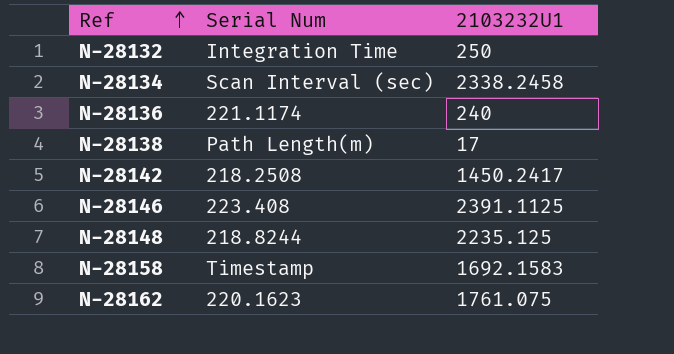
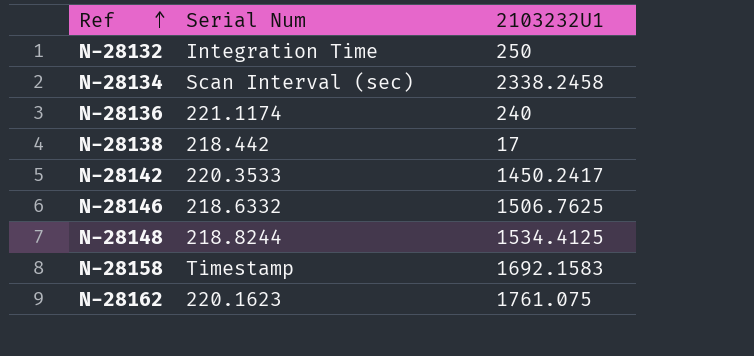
N-28138 | Serial Num: Path Length(m) -> 218.442
N-28142 | Serial Num: 218.2508 -> 220.3533
N-28146 | Serial Num: 223.408 -> 218.6332
N-28146 | 2103232U1: 2391.1125 -> 1506.7625
N-28148 | 2103232U1: 2235.125 -> 1534.4125

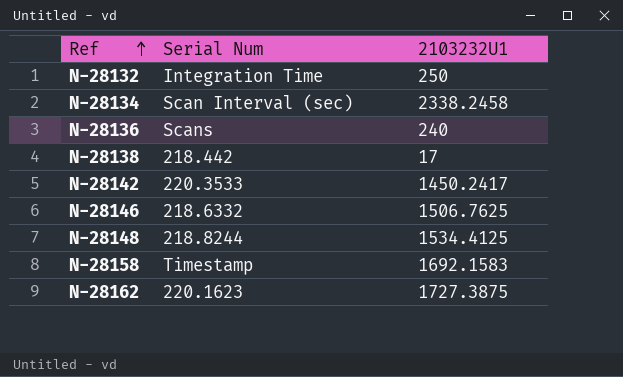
N-28136 | Serial Num: 221.1174 -> Scans
N-28162 | 2103232U1: 1761.075 -> 1727.3875

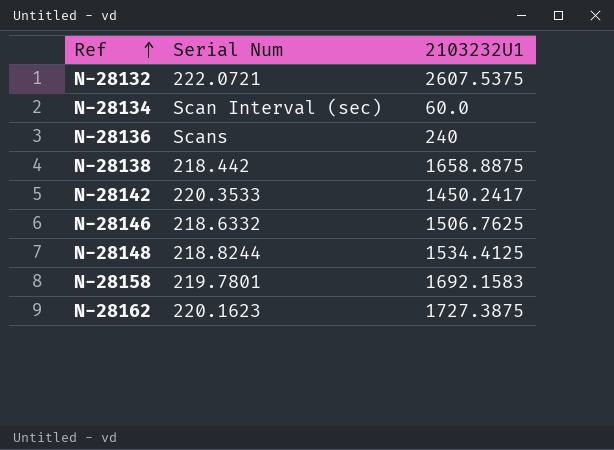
N-28132 | Serial Num: Integration Time -> 222.0721
N-28132 | 2103232U1: 250 -> 2607.5375
N-28134 | 2103232U1: 2338.2458 -> 60.0
N-28138 | 2103232U1: 17 -> 1658.8875
N-28158 | Serial Num: Timestamp -> 219.7801

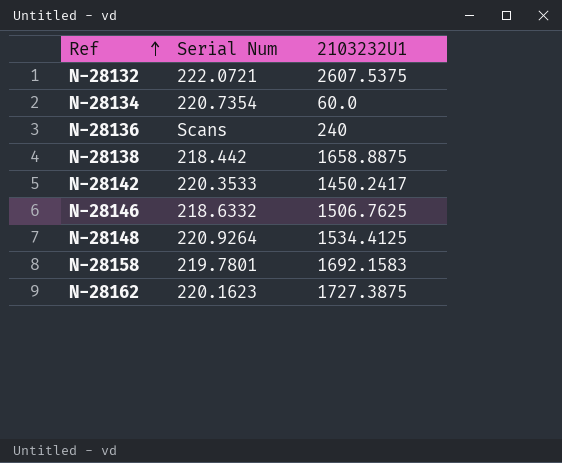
N-28134 | Serial Num: Scan Interval (sec) -> 220.7354
N-28148 | Serial Num: 218.8244 -> 220.9264

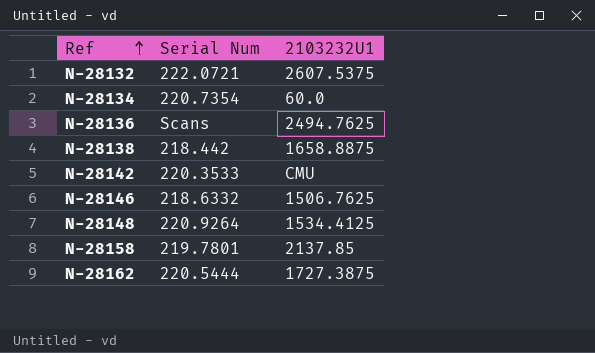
N-28136 | 2103232U1: 240 -> 2494.7625
N-28142 | 2103232U1: 1450.2417 -> CMU
N-28158 | 2103232U1: 1692.1583 -> 2137.85
N-28162 | Serial Num: 220.1623 -> 220.5444

